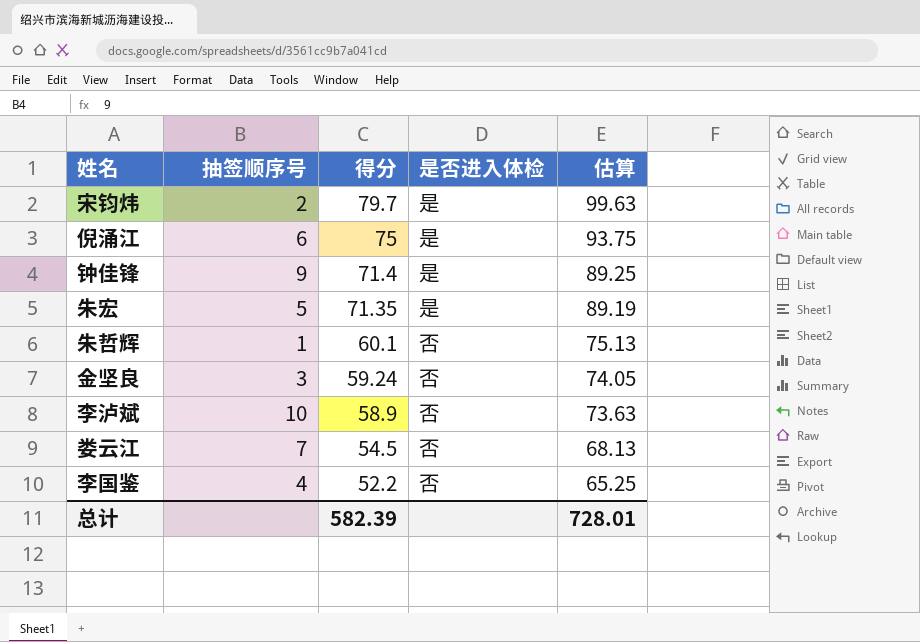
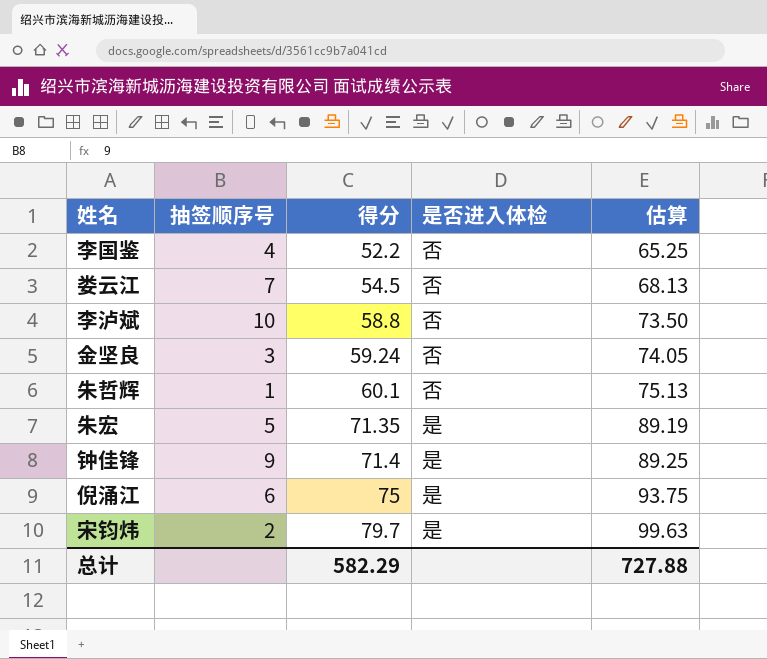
row order: 得分 descending -> 得分 ascending
李泸斌 | 得分: 58.9 -> 58.8
李泸斌 | 估算: 73.63 -> 73.50
总计 | 得分: 582.39 -> 582.29
总计 | 估算: 728.01 -> 727.88

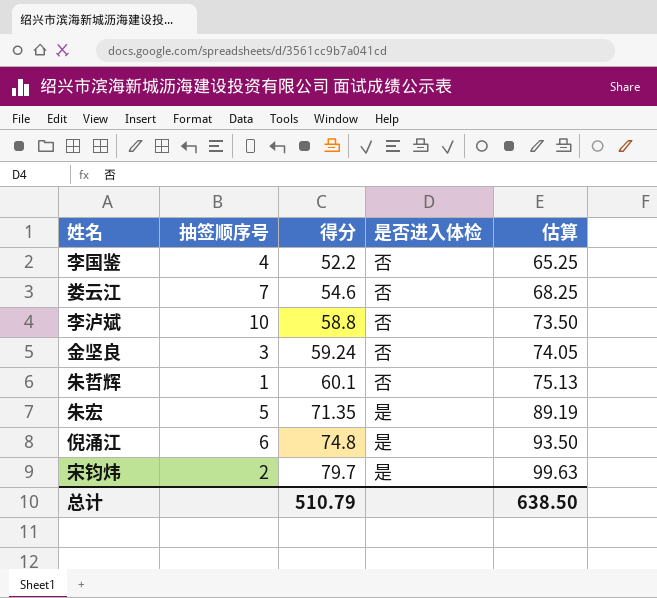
row 钟佳锋: 9 | 71.4 | 是 | 89.25 -> none
娄云江 | 得分: 54.5 -> 54.6
娄云江 | 估算: 68.13 -> 68.25
倪涌江 | 得分: 75 -> 74.8
倪涌江 | 估算: 93.75 -> 93.50
总计 | 得分: 582.29 -> 510.79
总计 | 估算: 727.88 -> 638.50

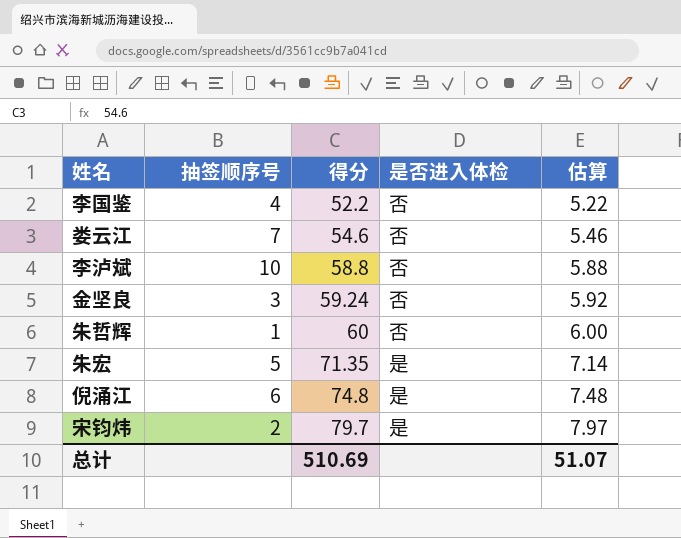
column 估算 | formula: [得分] * 1.25 -> [得分] * 0.1
朱哲辉 | 得分: 60.1 -> 60
总计 | 得分: 510.79 -> 510.69
总计 | 估算: 638.50 -> 51.07

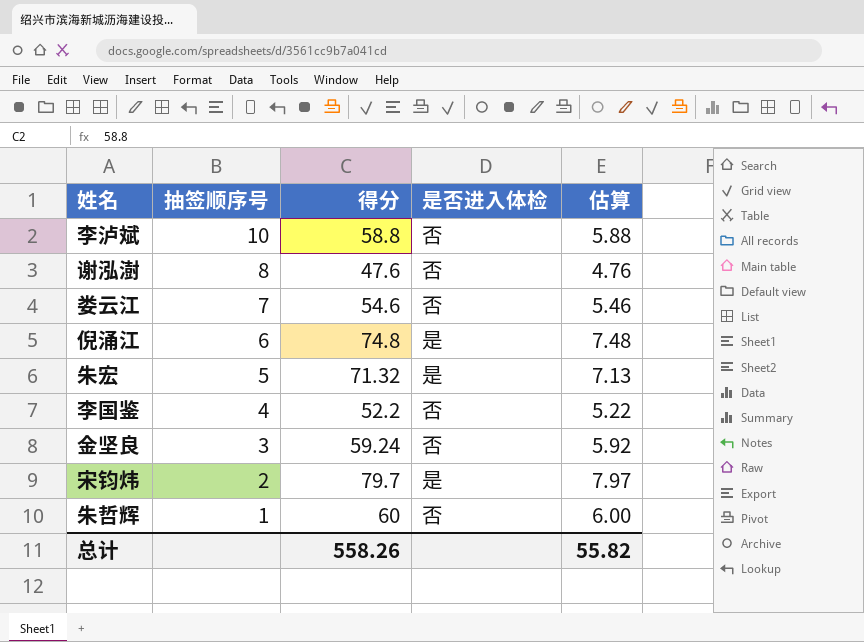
row order: 得分 ascending -> 抽签顺序号 descending
row 谢泓澍: none -> 8 | 47.6 | 否 | 4.76
朱宏 | 得分: 71.35 -> 71.32
朱宏 | 估算: 7.14 -> 7.13
总计 | 得分: 510.69 -> 558.26
总计 | 估算: 51.07 -> 55.82

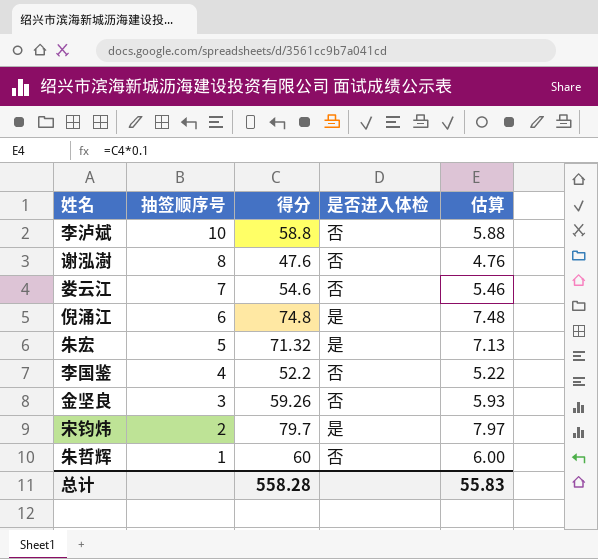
金坚良 | 得分: 59.24 -> 59.26
金坚良 | 估算: 5.92 -> 5.93
总计 | 得分: 558.26 -> 558.28
总计 | 估算: 55.82 -> 55.83

